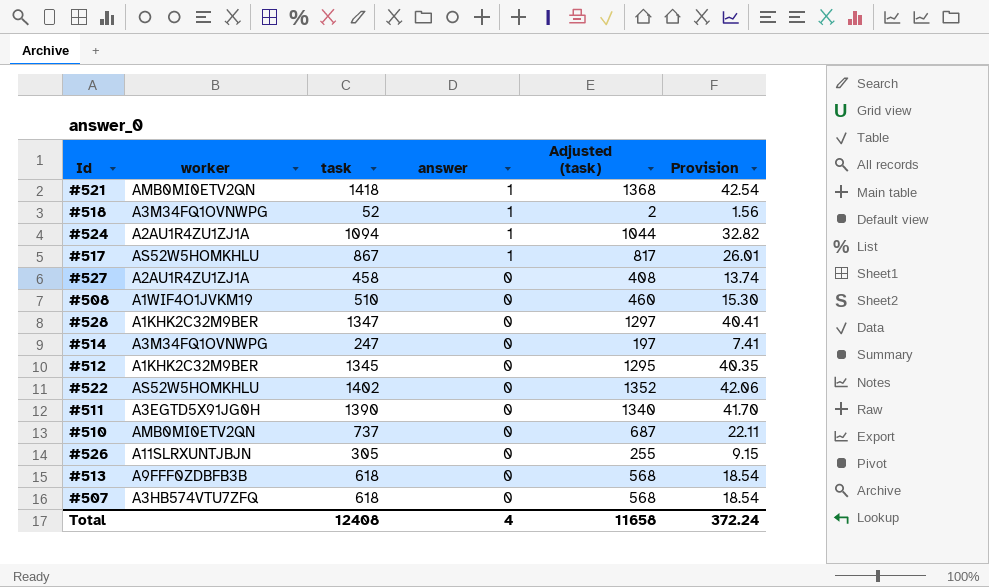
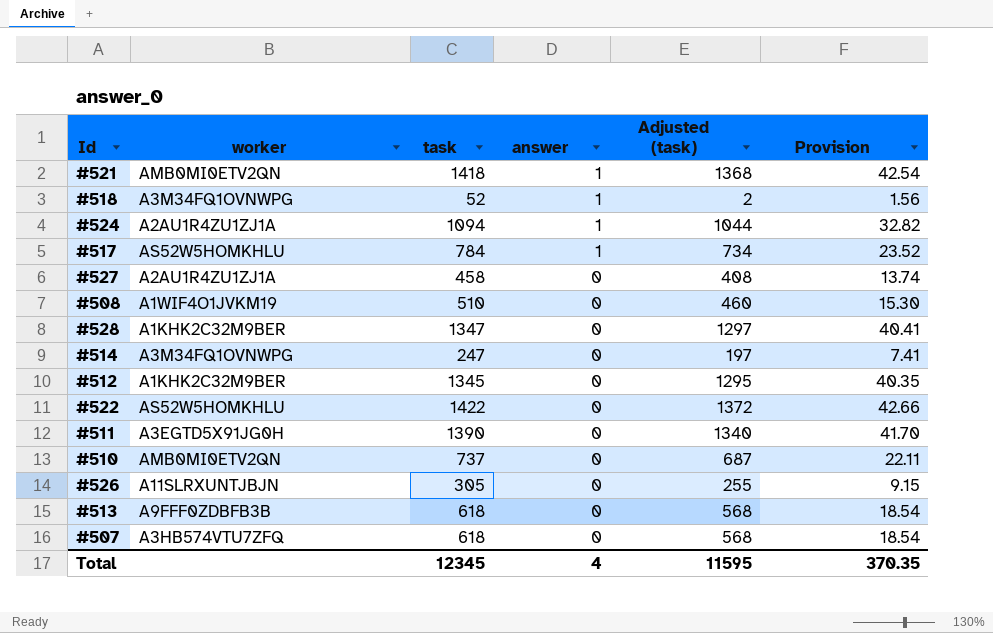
#517 | task: 867 -> 784
#517 | Adjusted (task): 817 -> 734
#517 | Provision: 26.01 -> 23.52
#522 | task: 1402 -> 1422
#522 | Adjusted (task): 1352 -> 1372
#522 | Provision: 42.06 -> 42.66
Total | task: 12408 -> 12345
Total | Adjusted (task): 11658 -> 11595
Total | Provision: 372.24 -> 370.35

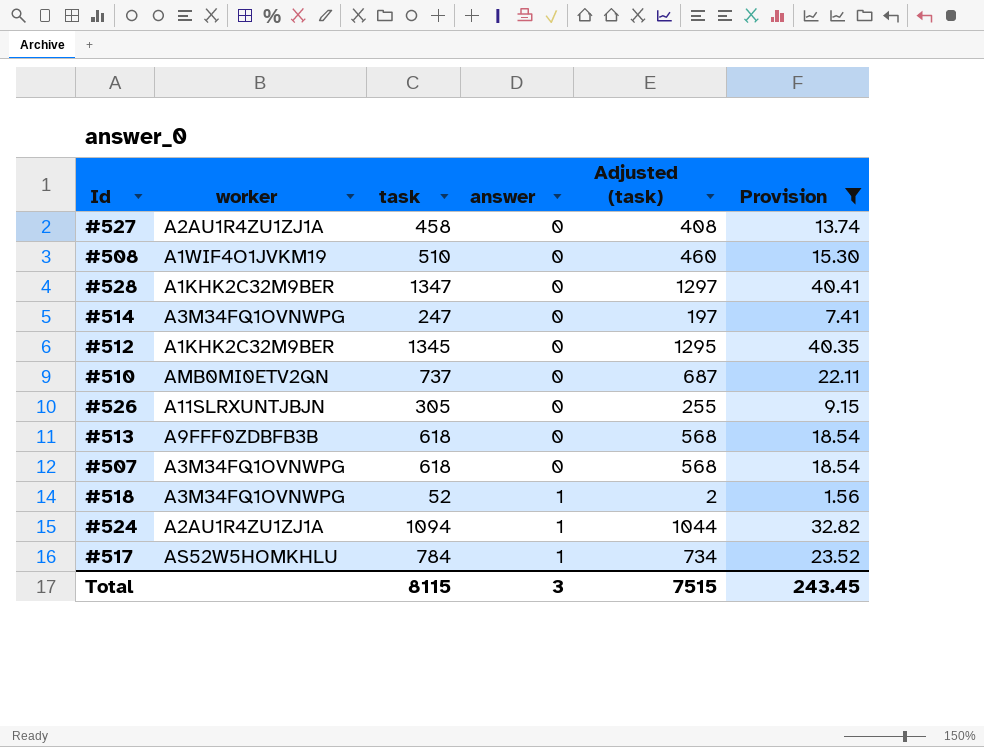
filter: none -> Provision <= 40.41
row order: answer descending -> answer ascending
#507 | worker: A3HB574VTU7ZFQ -> A3M34FQ1OVNWPG
Total | task: 12345 -> 8115
Total | answer: 4 -> 3
Total | Adjusted (task): 11595 -> 7515
Total | Provision: 370.35 -> 243.45

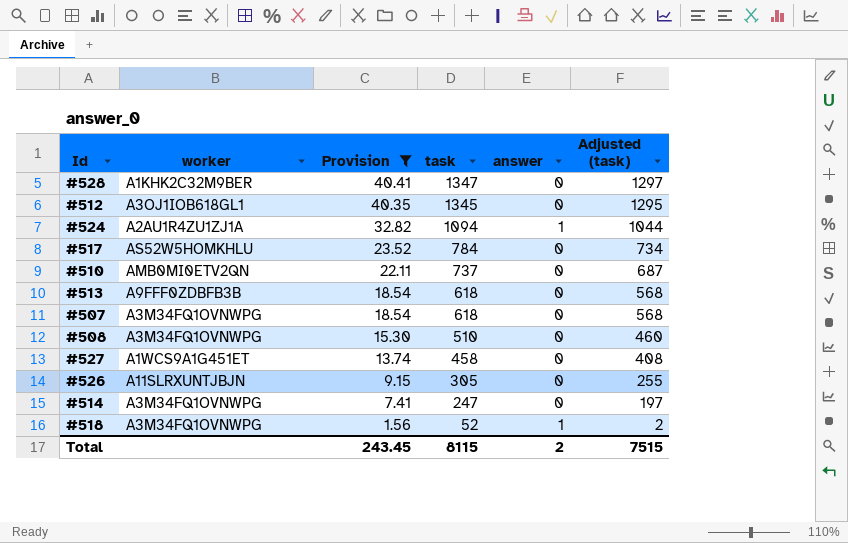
row order: answer ascending -> Provision descending
column Provision | position: 6 -> 3
#512 | worker: A1KHK2C32M9BER -> A3OJ1IOB618GL1
#517 | answer: 1 -> 0
#508 | worker: A1WIF4O1JVKM19 -> A3M34FQ1OVNWPG
#527 | worker: A2AU1R4ZU1ZJ1A -> A1WCS9A1G451ET
Total | answer: 3 -> 2

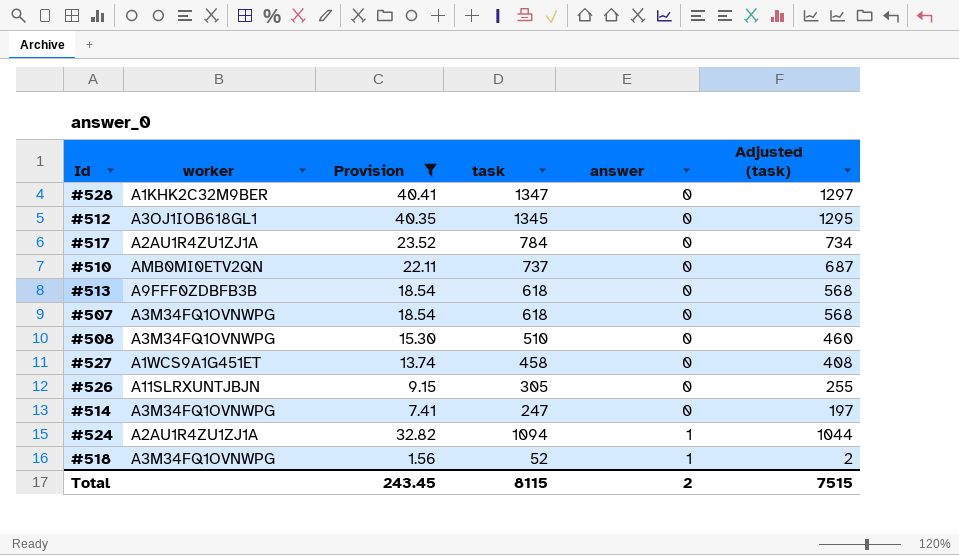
row order: Provision descending -> answer ascending
#517 | worker: AS52W5HOMKHLU -> A2AU1R4ZU1ZJ1A

